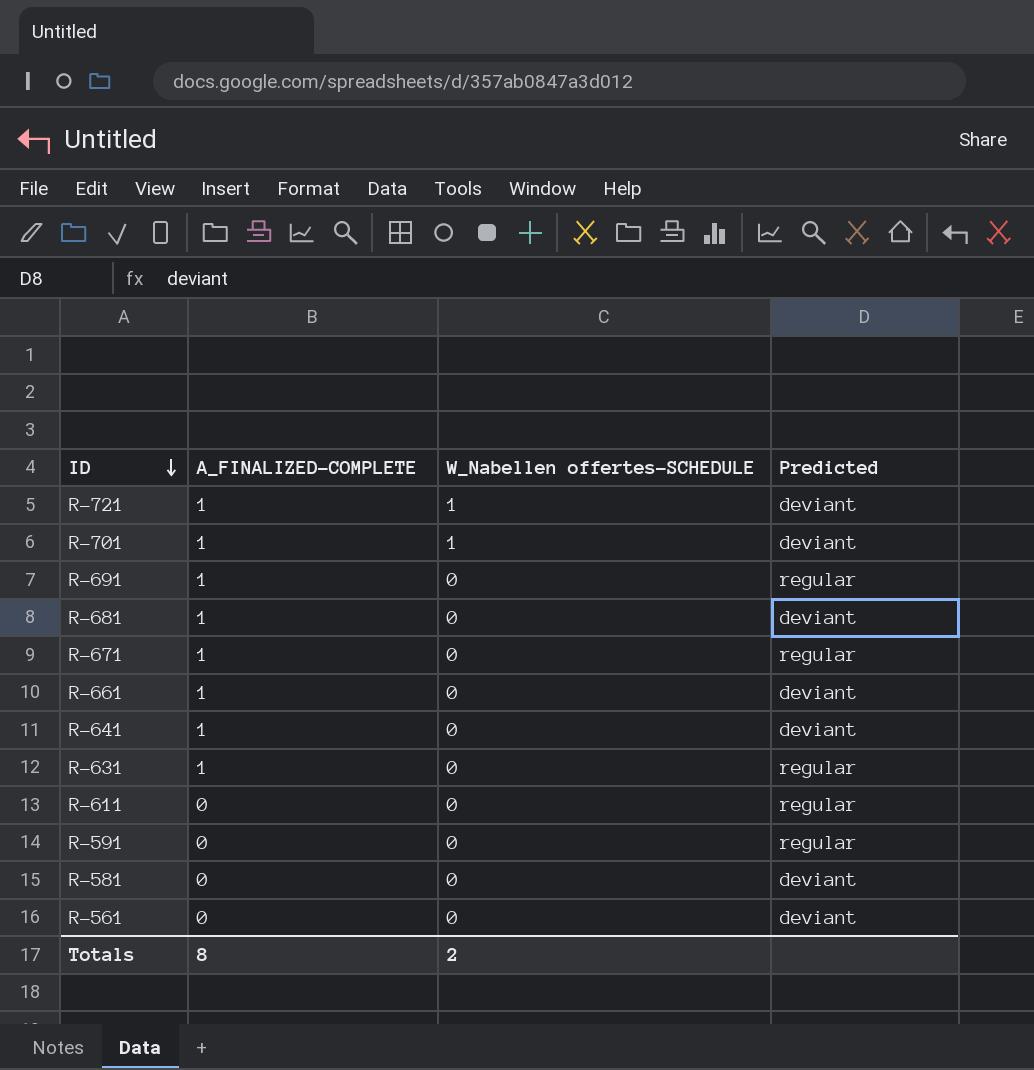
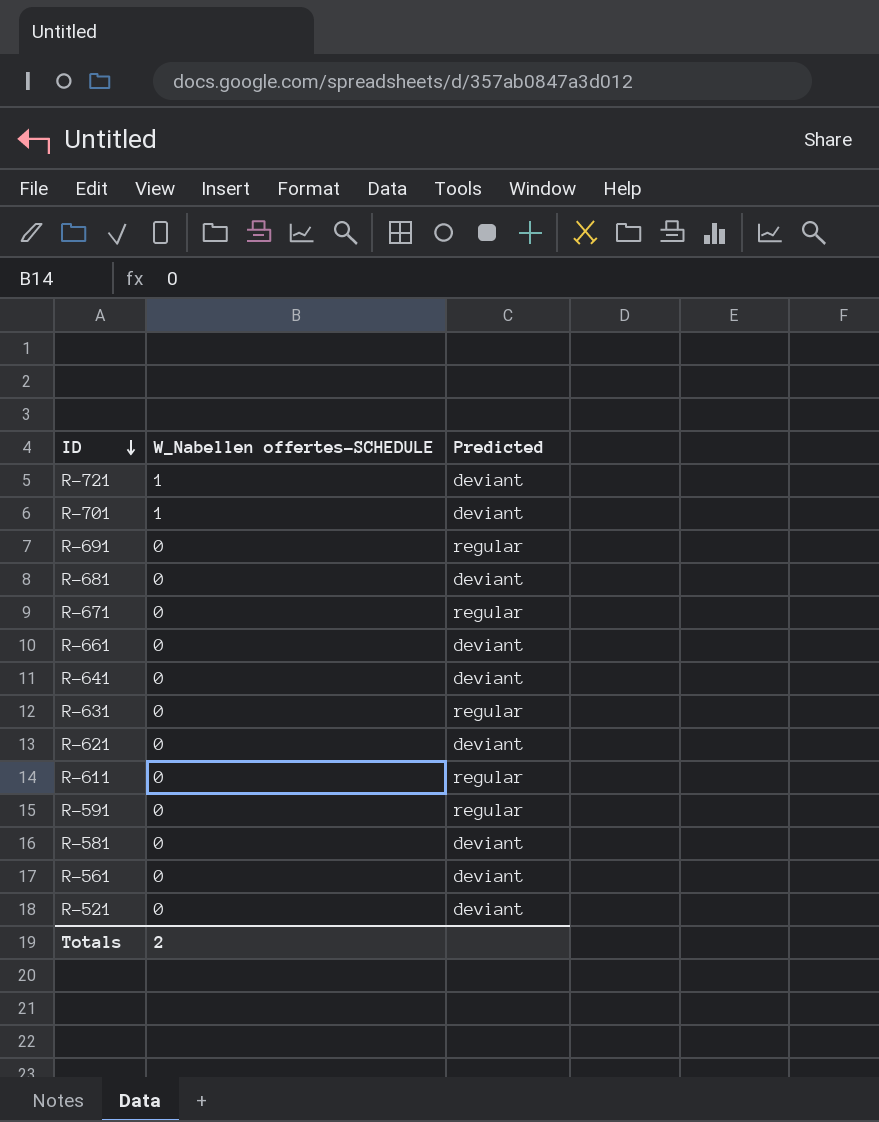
column A_FINALIZED-COMPLETE | position: 2 -> none
row R-621: none -> 0 | deviant
row R-521: none -> 0 | deviant

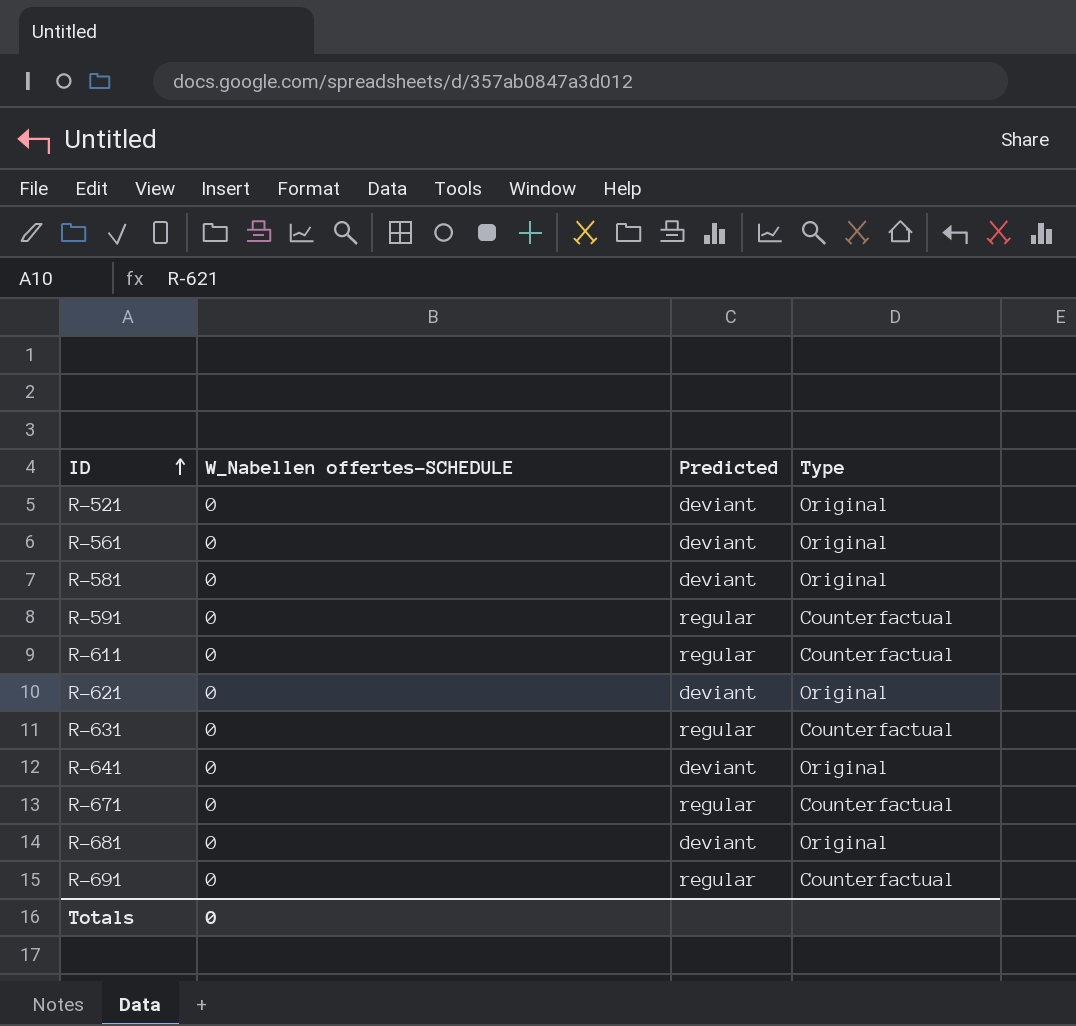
row order: ID descending -> ID ascending
column Type | position: none -> 4
row R-721: 1 | deviant -> none
row R-701: 1 | deviant -> none
row R-661: 0 | deviant -> none
Totals | W_Nabellen offertes-SCHEDULE: 2 -> 0

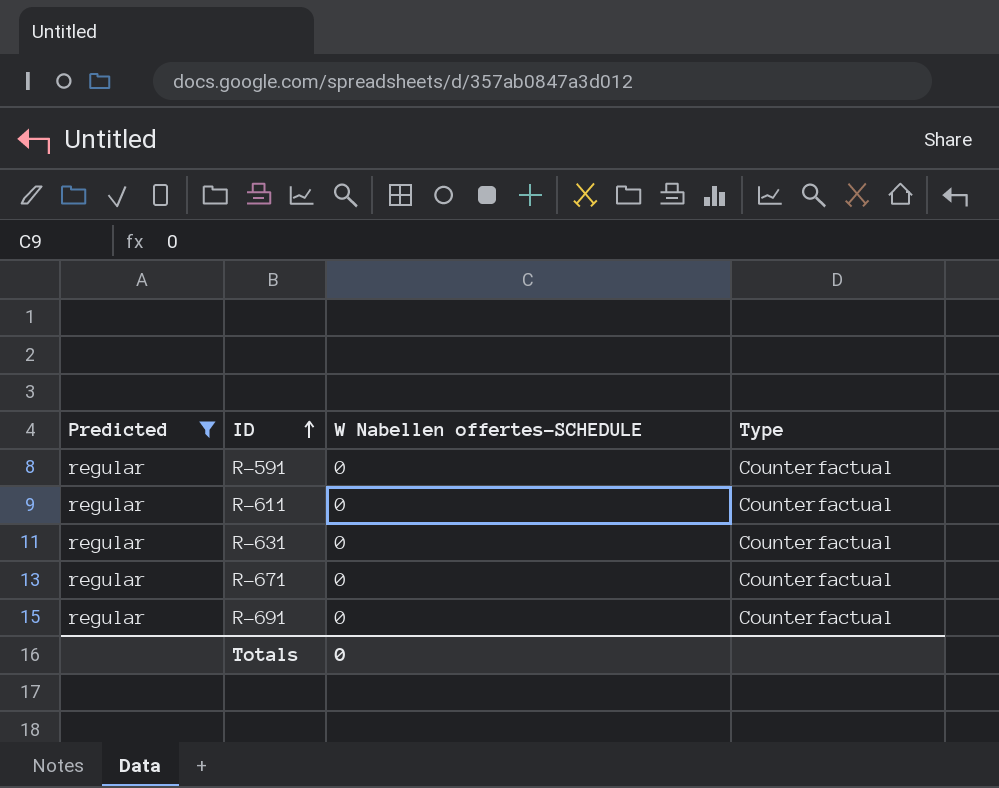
filter: none -> Predicted = regular
column Predicted | position: 3 -> 1
column name: W_Nabellen offertes-SCHEDULE -> W Nabellen offertes-SCHEDULE

